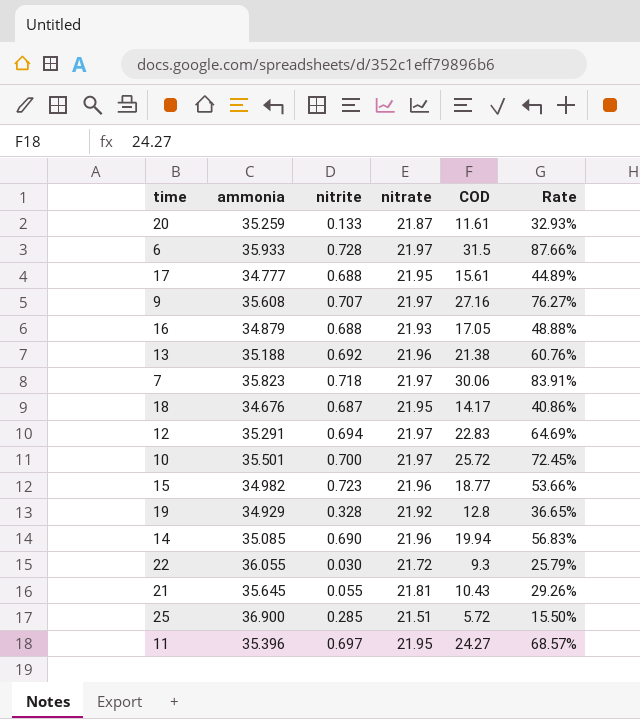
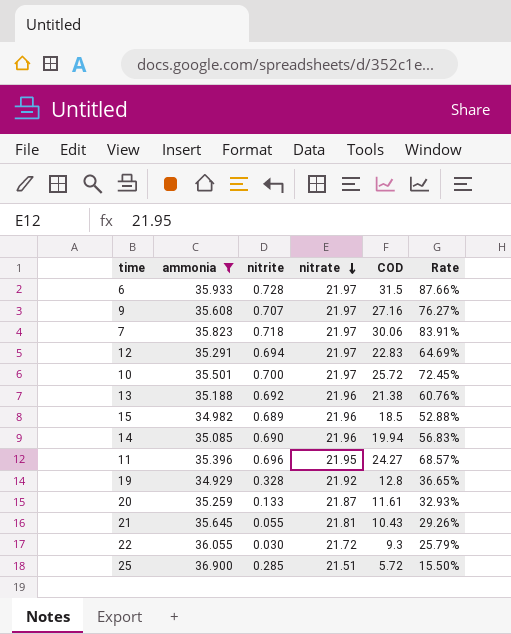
filter: none -> ammonia >= 34.929
row order: none -> nitrate descending
15 | nitrite: 0.723 -> 0.689
15 | COD: 18.77 -> 18.5
15 | Rate: 53.66% -> 52.88%
11 | nitrite: 0.697 -> 0.696

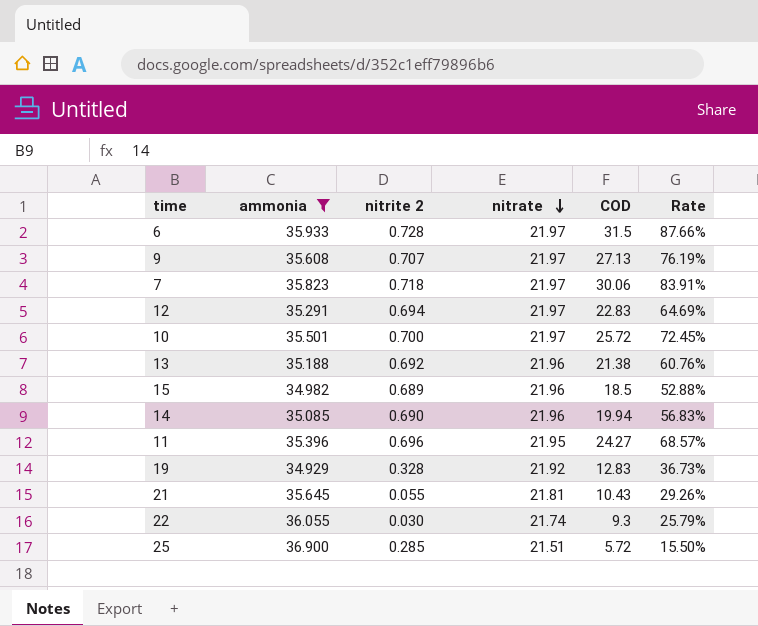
column name: nitrite -> nitrite 2
row 20: 35.259 | 0.133 | 21.87 | 11.61 | 32.93% -> none
9 | COD: 27.16 -> 27.13
9 | Rate: 76.27% -> 76.19%
19 | COD: 12.8 -> 12.83
19 | Rate: 36.65% -> 36.73%
22 | nitrate: 21.72 -> 21.74

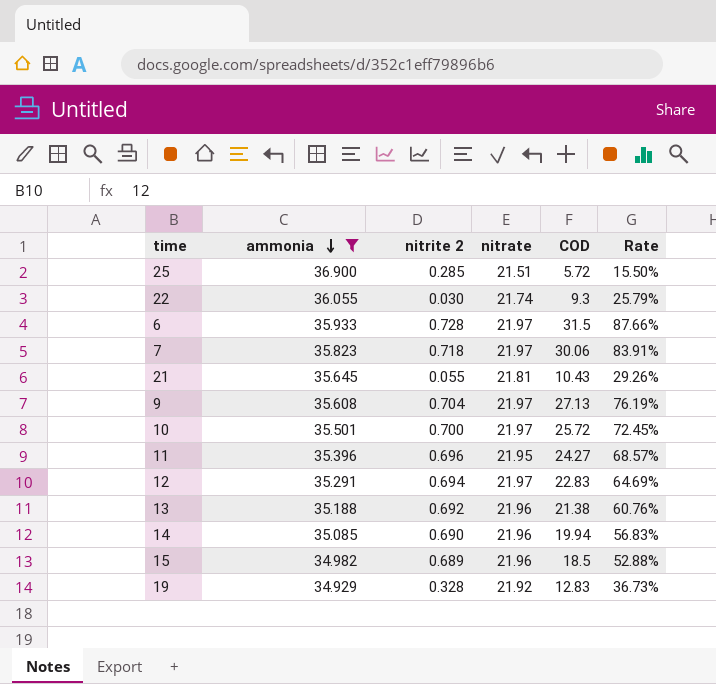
row order: nitrate descending -> ammonia descending
9 | nitrite 2: 0.707 -> 0.704

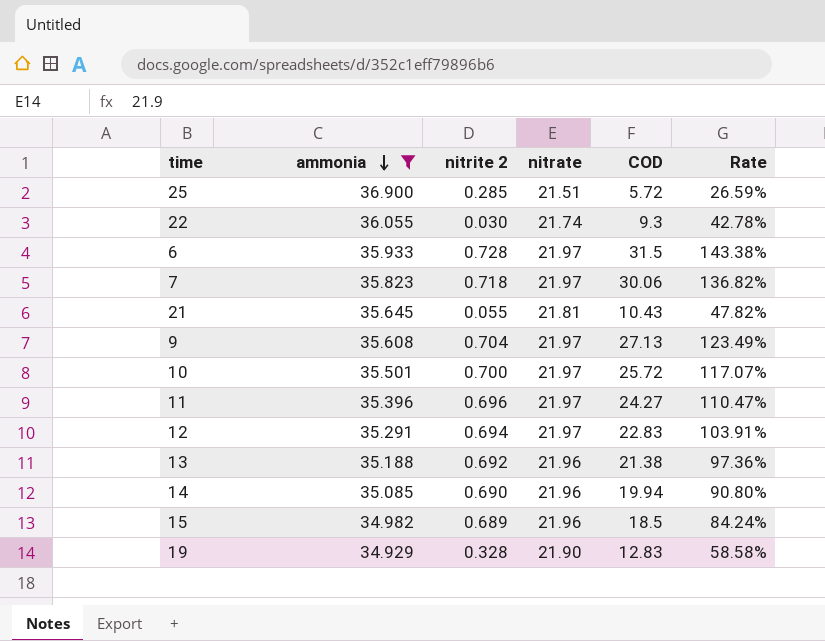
column Rate | formula: [COD] / [ammonia] -> [COD] / [nitrate]
11 | nitrate: 21.95 -> 21.97
19 | nitrate: 21.92 -> 21.90

